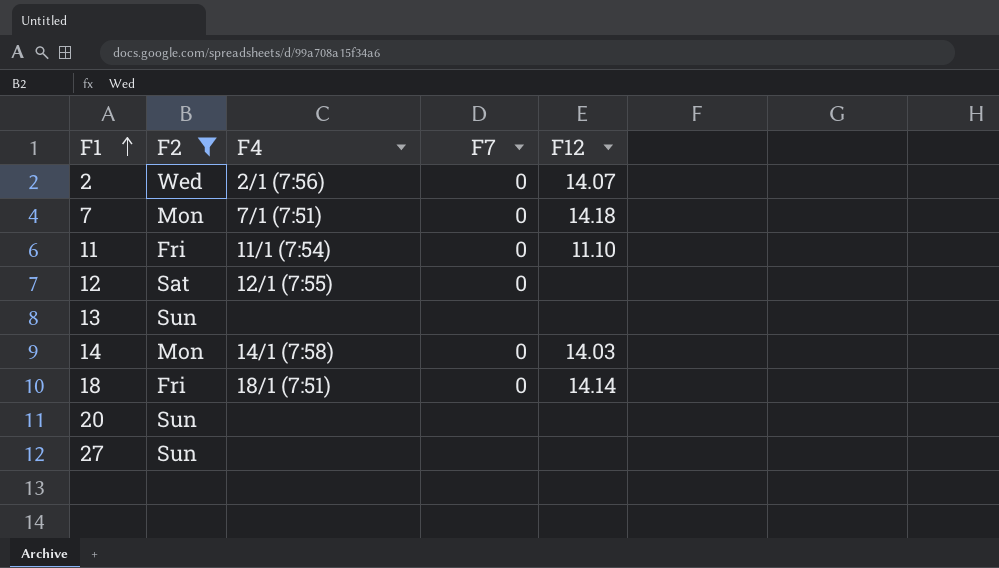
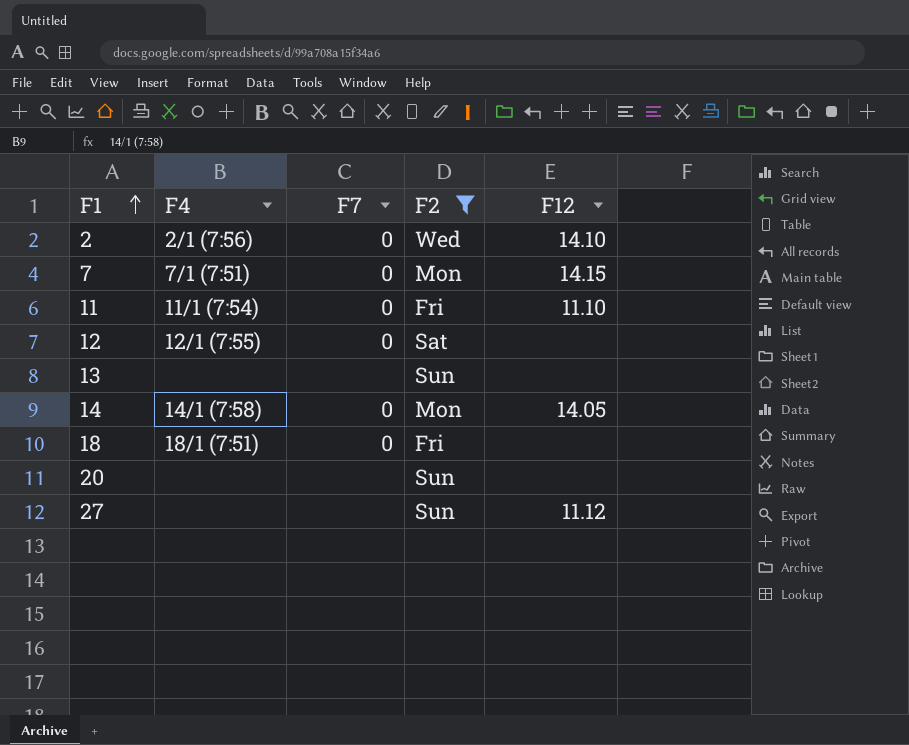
column F2 | position: 2 -> 4
2 | F12: 14.07 -> 14.10
7 | F12: 14.18 -> 14.15
14 | F12: 14.03 -> 14.05
18 | F12: 14.14 -> none
27 | F12: none -> 11.12

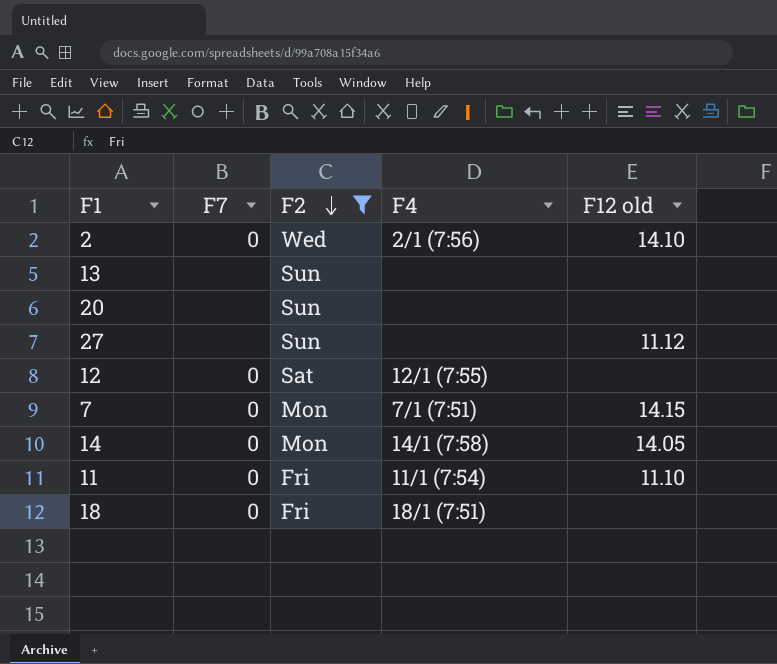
row order: F1 ascending -> F2 descending
column F4 | position: 2 -> 4
column name: F12 -> F12 old

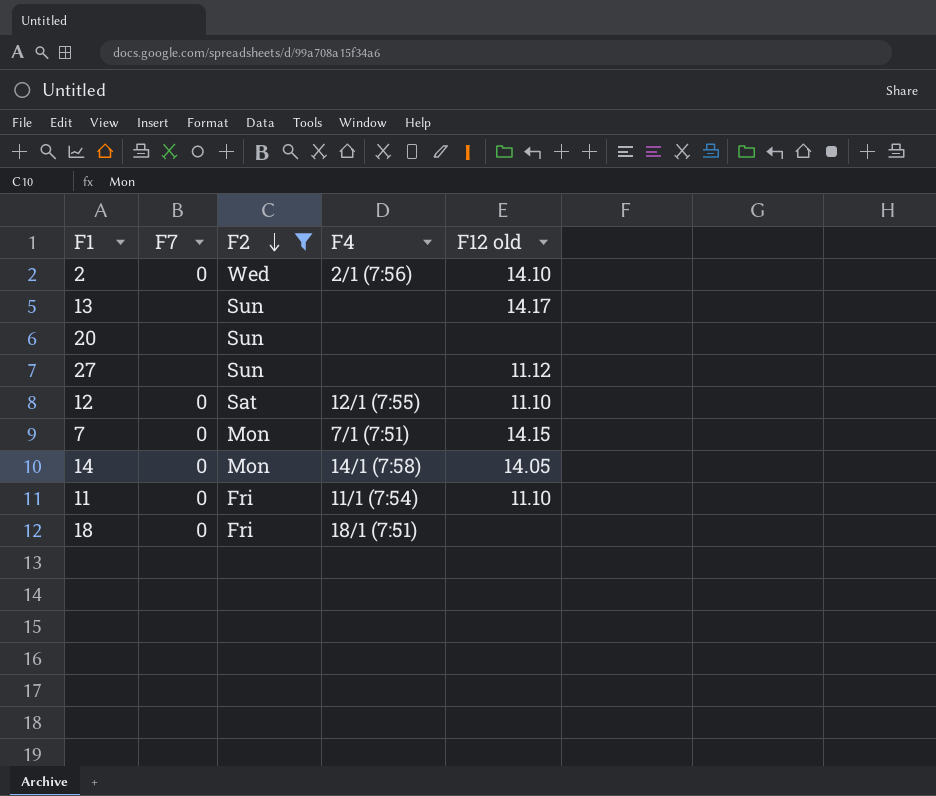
13 | F12 old: none -> 14.17
12 | F12 old: none -> 11.10

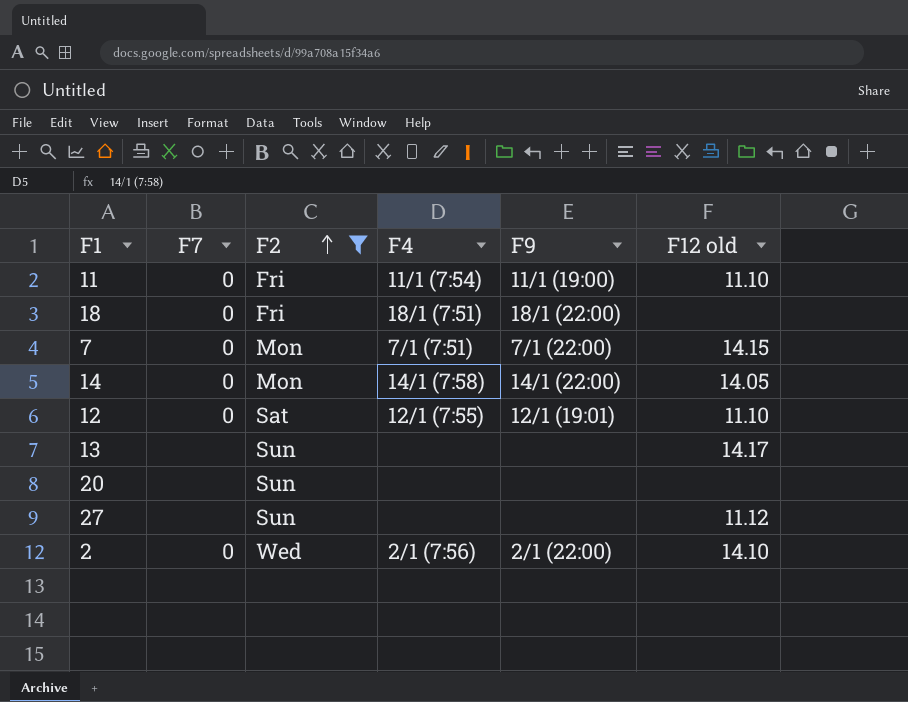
row order: F2 descending -> F2 ascending
column F9 | position: none -> 5

